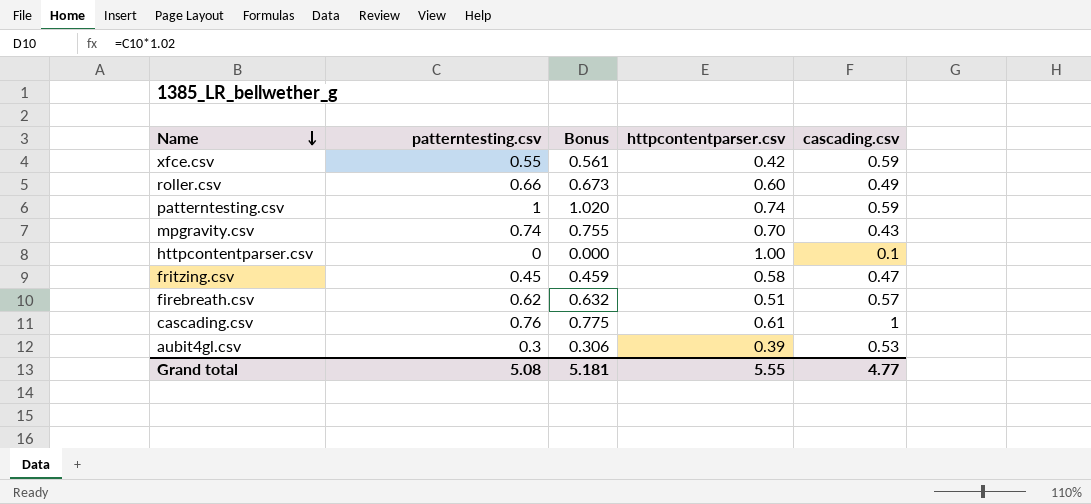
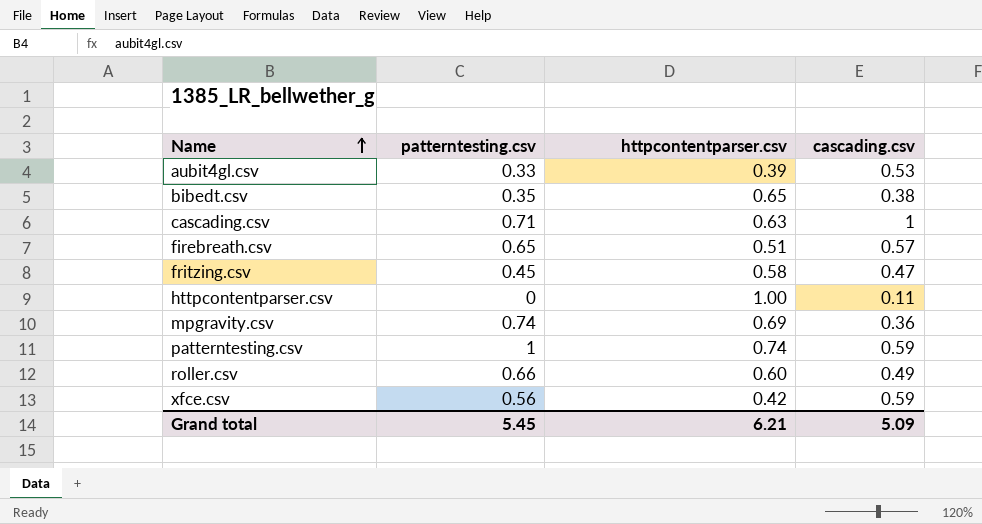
row order: Name descending -> Name ascending
column Bonus | formula: [patterntesting.csv] * 1.02 -> none
aubit4gl.csv | patterntesting.csv: 0.3 -> 0.33
row bibedt.csv: none -> 0.35 | 0.65 | 0.38
cascading.csv | patterntesting.csv: 0.76 -> 0.71
cascading.csv | httpcontentparser.csv: 0.61 -> 0.63
firebreath.csv | patterntesting.csv: 0.62 -> 0.65
httpcontentparser.csv | cascading.csv: 0.1 -> 0.11
mpgravity.csv | httpcontentparser.csv: 0.70 -> 0.69
mpgravity.csv | cascading.csv: 0.43 -> 0.36
xfce.csv | patterntesting.csv: 0.55 -> 0.56
Grand total | patterntesting.csv: 5.08 -> 5.45
Grand total | httpcontentparser.csv: 5.55 -> 6.21
Grand total | cascading.csv: 4.77 -> 5.09

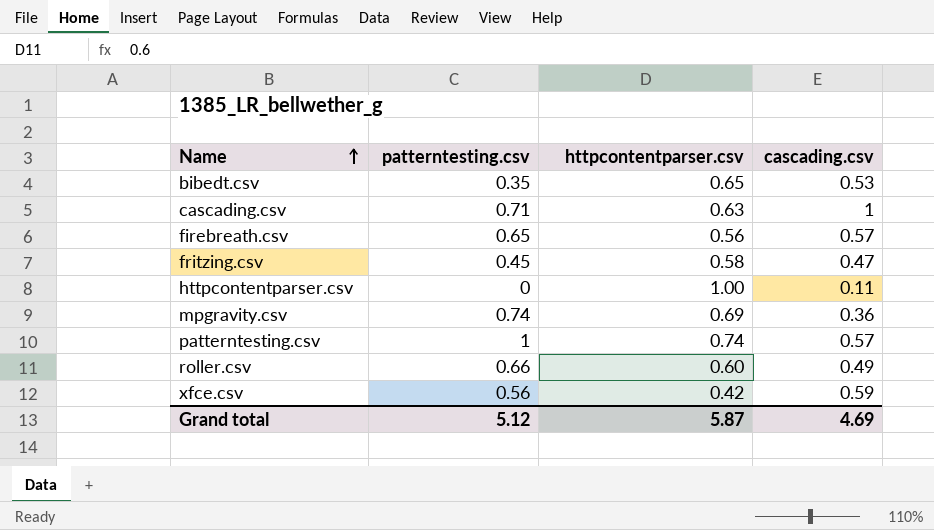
row aubit4gl.csv: 0.33 | 0.39 | 0.53 -> none
bibedt.csv | cascading.csv: 0.38 -> 0.53
firebreath.csv | httpcontentparser.csv: 0.51 -> 0.56
patterntesting.csv | cascading.csv: 0.59 -> 0.57
Grand total | patterntesting.csv: 5.45 -> 5.12
Grand total | httpcontentparser.csv: 6.21 -> 5.87
Grand total | cascading.csv: 5.09 -> 4.69

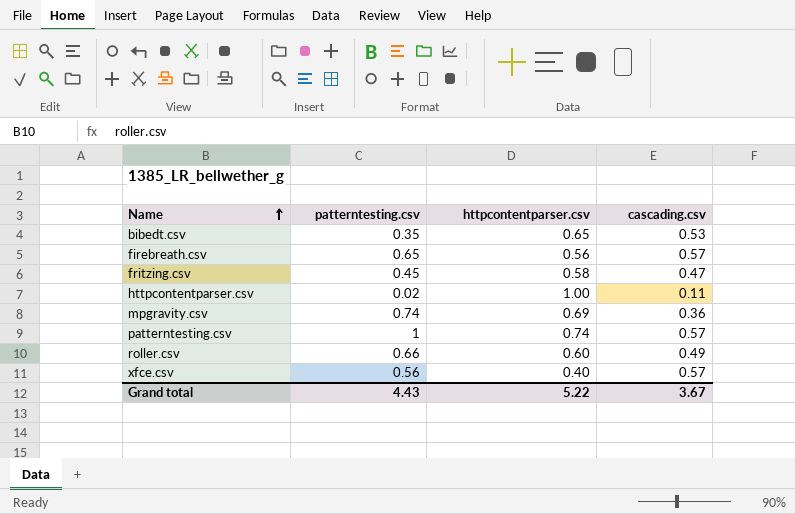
row cascading.csv: 0.71 | 0.63 | 1 -> none
httpcontentparser.csv | patterntesting.csv: 0 -> 0.02
xfce.csv | httpcontentparser.csv: 0.42 -> 0.40
xfce.csv | cascading.csv: 0.59 -> 0.57
Grand total | patterntesting.csv: 5.12 -> 4.43
Grand total | httpcontentparser.csv: 5.87 -> 5.22
Grand total | cascading.csv: 4.69 -> 3.67

